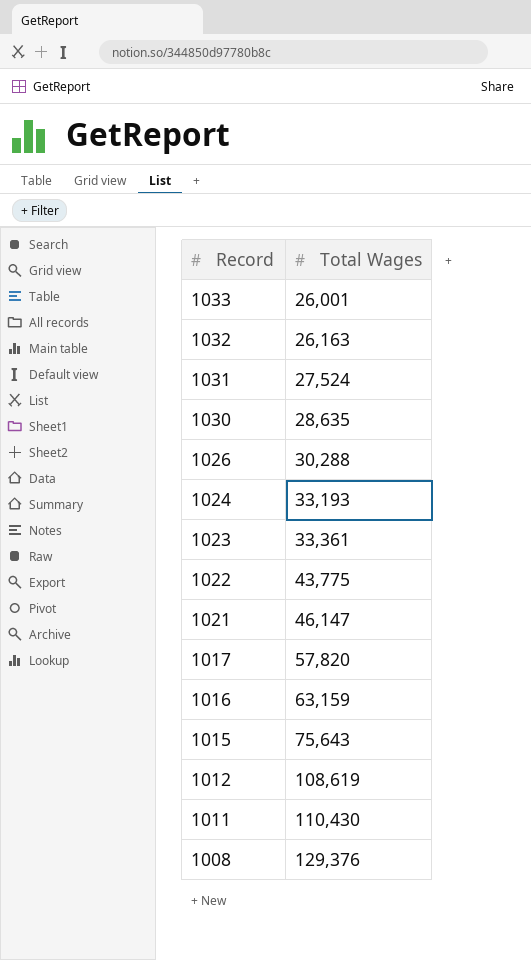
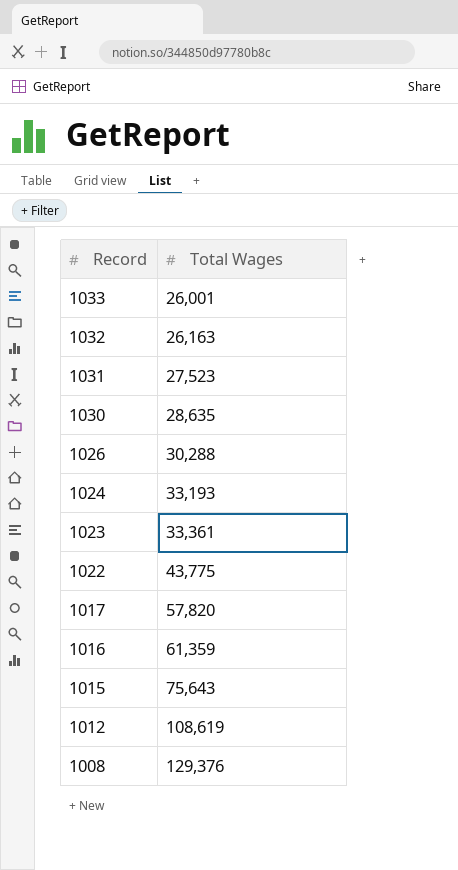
row 1021: 46,147 -> none
row 1011: 110,430 -> none
1031 | Total Wages: 27,524 -> 27,523
1016 | Total Wages: 63,159 -> 61,359

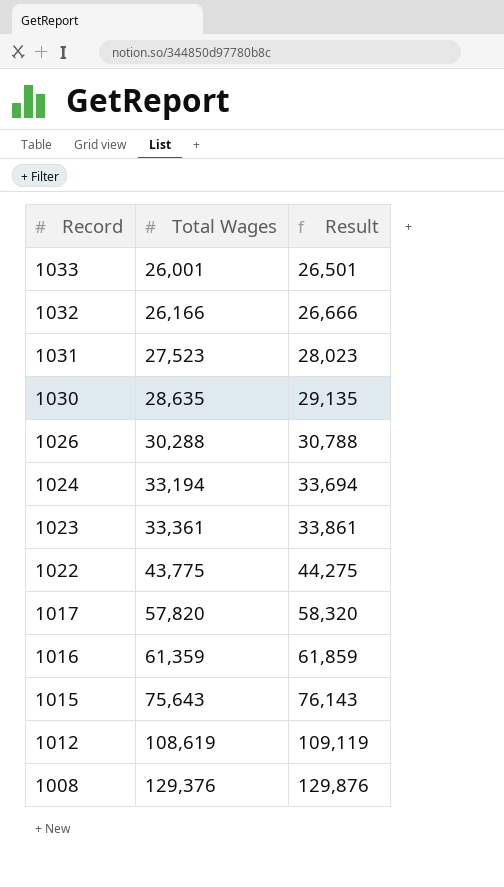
column Result | formula: none -> [Total Wages] + 500
1032 | Total Wages: 26,163 -> 26,166
1024 | Total Wages: 33,193 -> 33,194

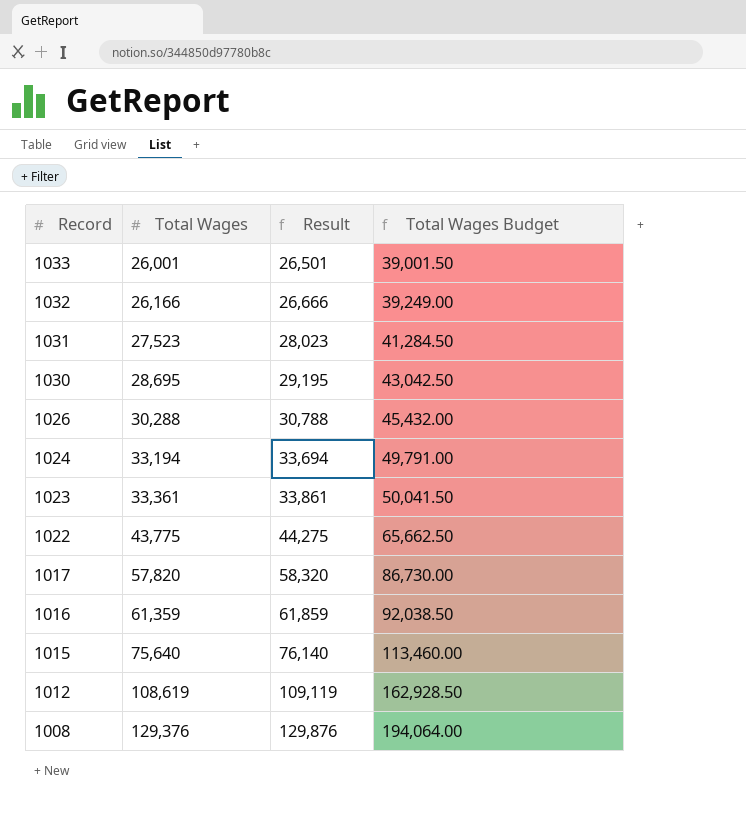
column Total Wages Budget | formula: none -> [Total Wages] * 1.5
1030 | Total Wages: 28,635 -> 28,695
1030 | Result: 29,135 -> 29,195
1015 | Total Wages: 75,643 -> 75,640
1015 | Result: 76,143 -> 76,140

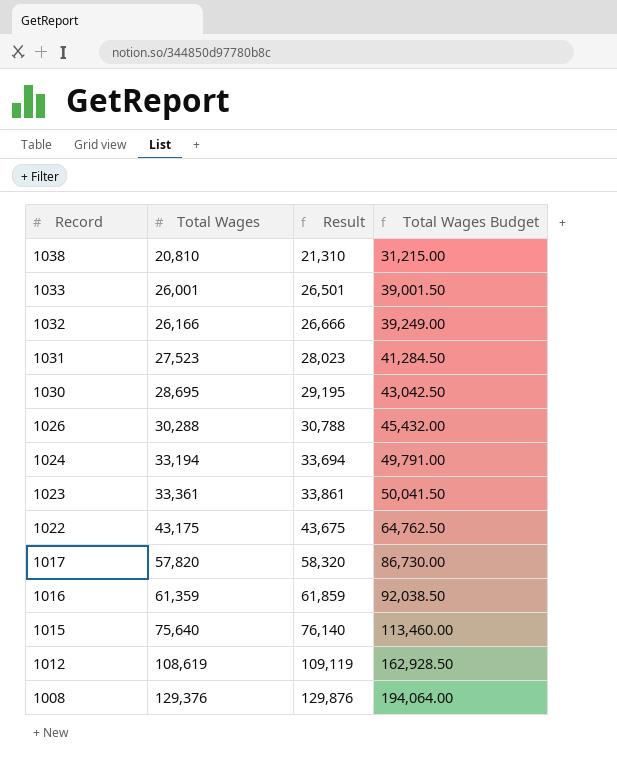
row 1038: none -> 20,810 | 21,310 | 31,215.00
1022 | Total Wages: 43,775 -> 43,175
1022 | Result: 44,275 -> 43,675
1022 | Total Wages Budget: 65,662.50 -> 64,762.50

